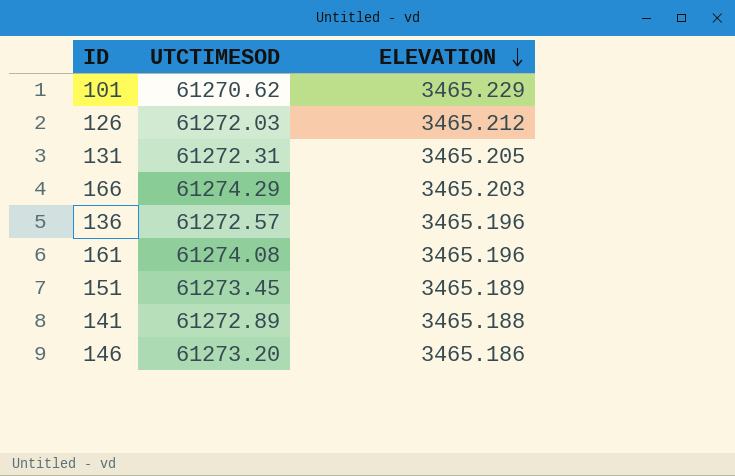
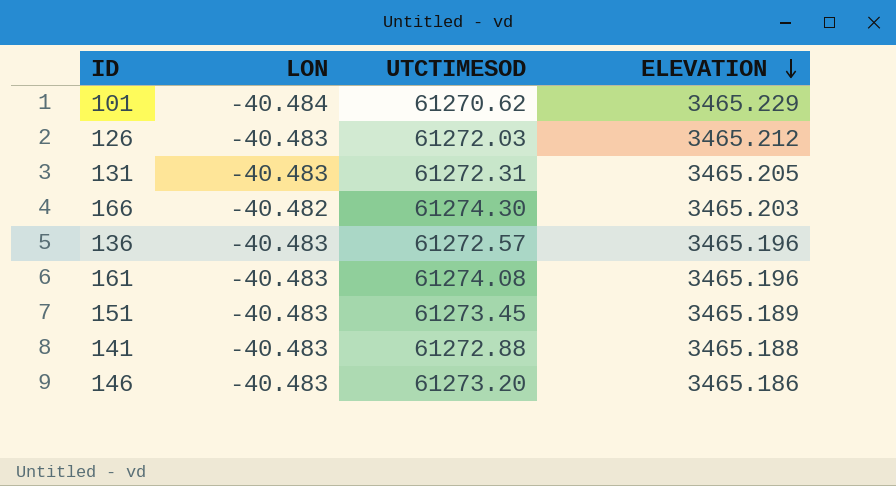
column LON | position: none -> 2
166 | UTCTIMESOD: 61274.29 -> 61274.30
141 | UTCTIMESOD: 61272.89 -> 61272.88

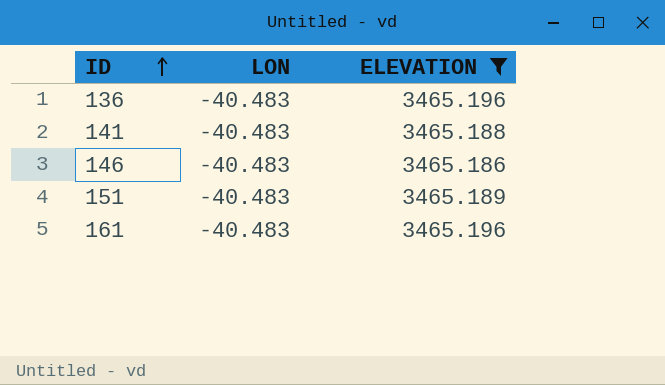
filter: none -> ELEVATION <= 3465.196
row order: ELEVATION descending -> ID ascending
column UTCTIMESOD | position: 3 -> none

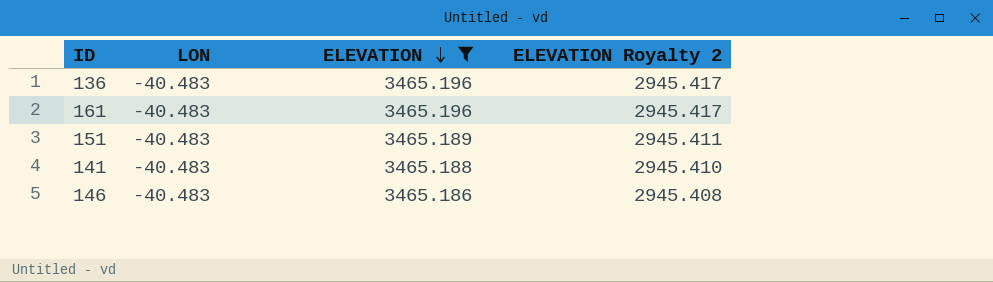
row order: ID ascending -> ELEVATION descending
column ELEVATION Royalty 2 | formula: none -> [ELEVATION] * 0.85

